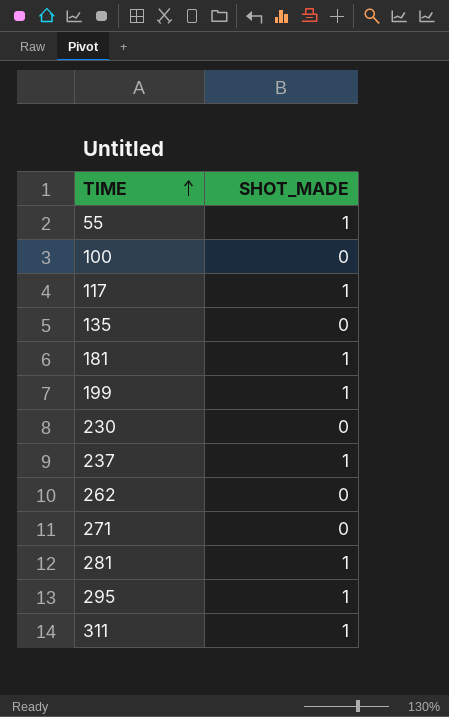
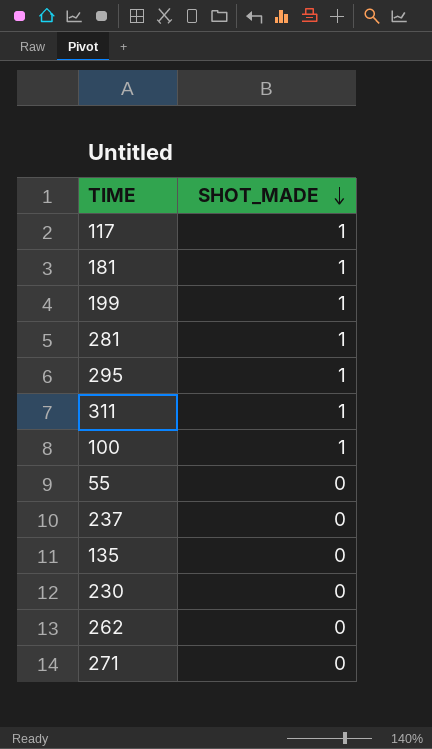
row order: TIME ascending -> SHOT_MADE descending
100 | SHOT_MADE: 0 -> 1
55 | SHOT_MADE: 1 -> 0
237 | SHOT_MADE: 1 -> 0

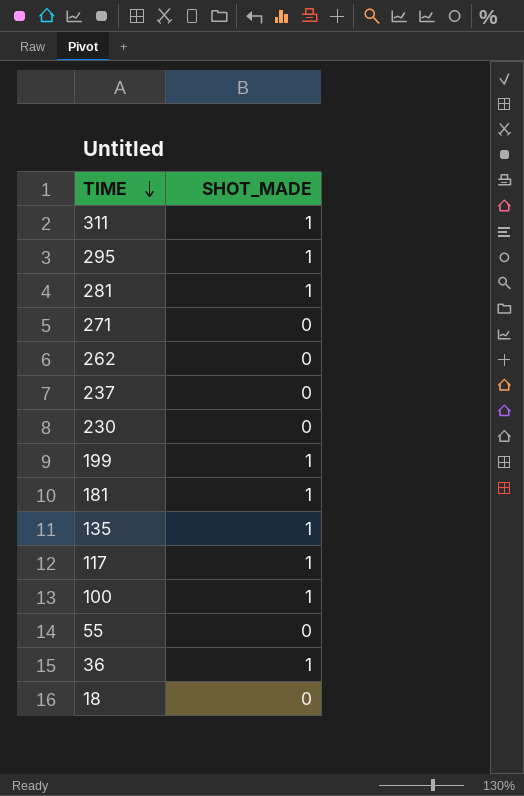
row order: SHOT_MADE descending -> TIME descending
135 | SHOT_MADE: 0 -> 1
row 36: none -> 1
row 18: none -> 0

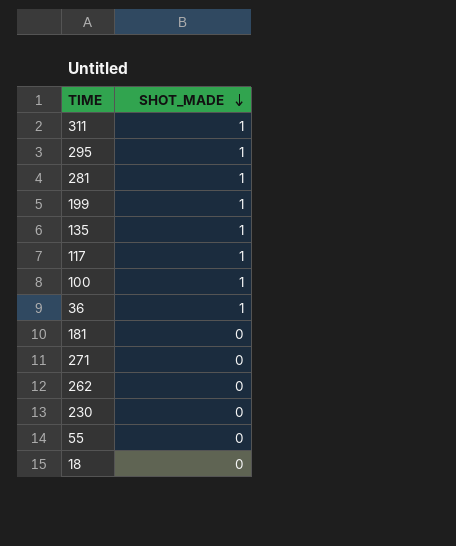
row order: TIME descending -> SHOT_MADE descending
row 237: 0 -> none
181 | SHOT_MADE: 1 -> 0

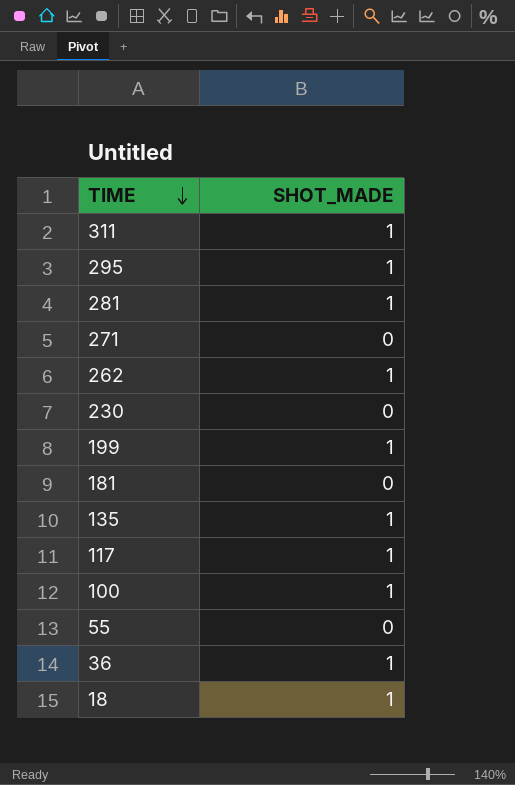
row order: SHOT_MADE descending -> TIME descending
262 | SHOT_MADE: 0 -> 1
18 | SHOT_MADE: 0 -> 1

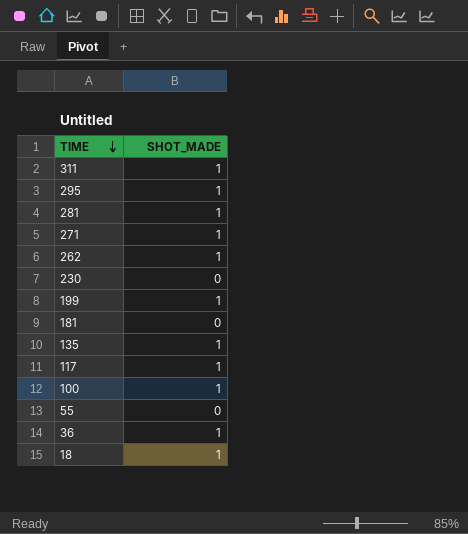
271 | SHOT_MADE: 0 -> 1

